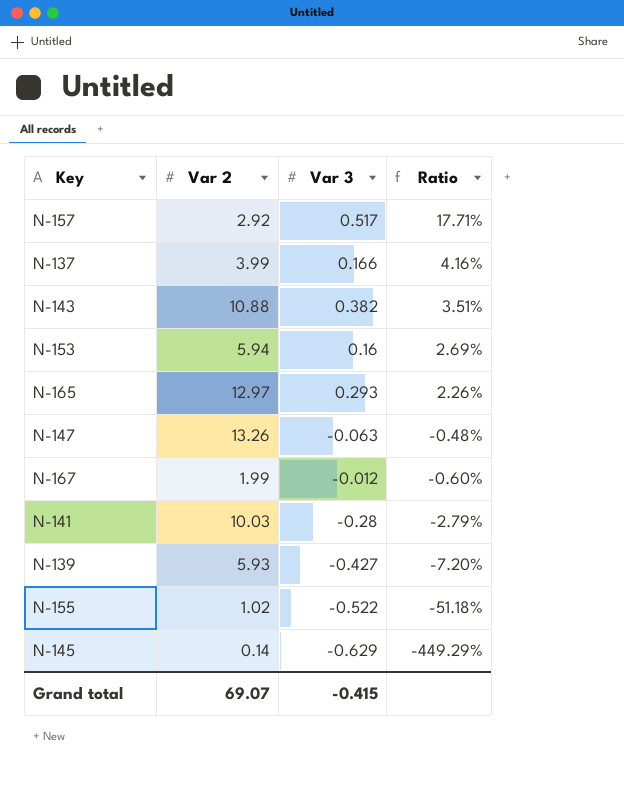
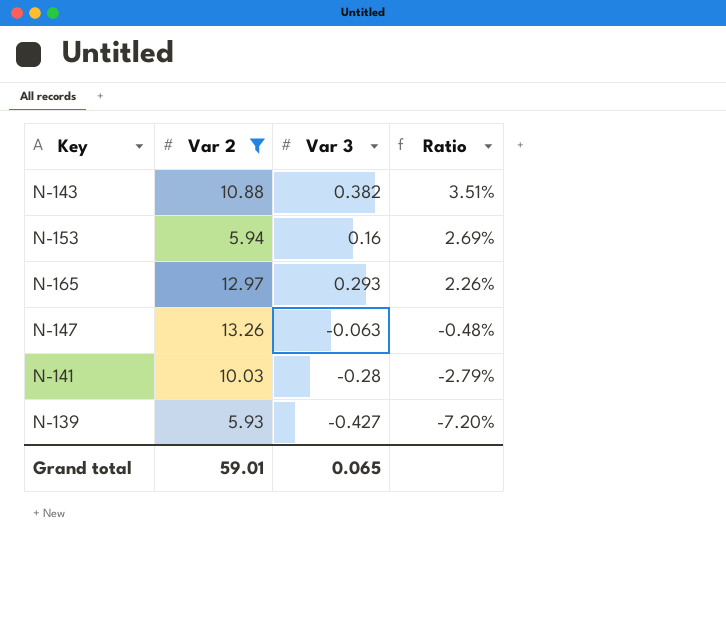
filter: none -> Var 2 >= 5.93
Grand total | Var 2: 69.07 -> 59.01
Grand total | Var 3: -0.415 -> 0.065

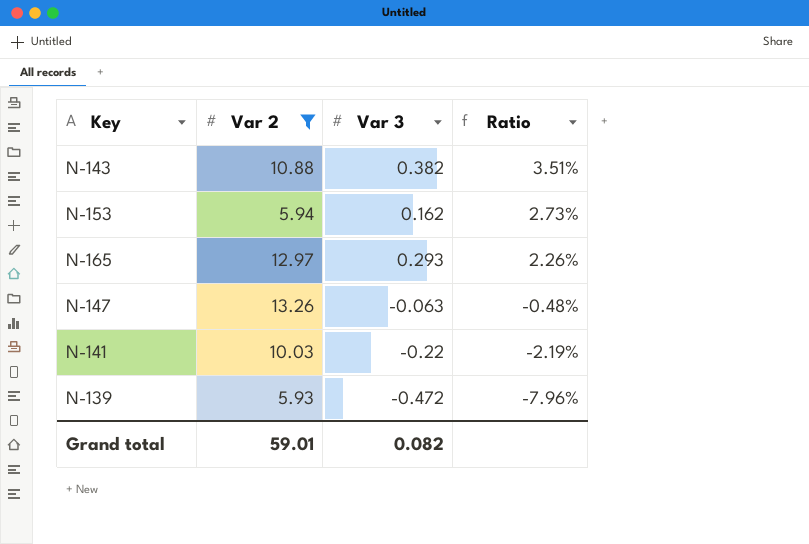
N-153 | Var 3: 0.16 -> 0.162
N-153 | Ratio: 2.69% -> 2.73%
N-141 | Var 3: -0.28 -> -0.22
N-141 | Ratio: -2.79% -> -2.19%
N-139 | Var 3: -0.427 -> -0.472
N-139 | Ratio: -7.20% -> -7.96%
Grand total | Var 3: 0.065 -> 0.082

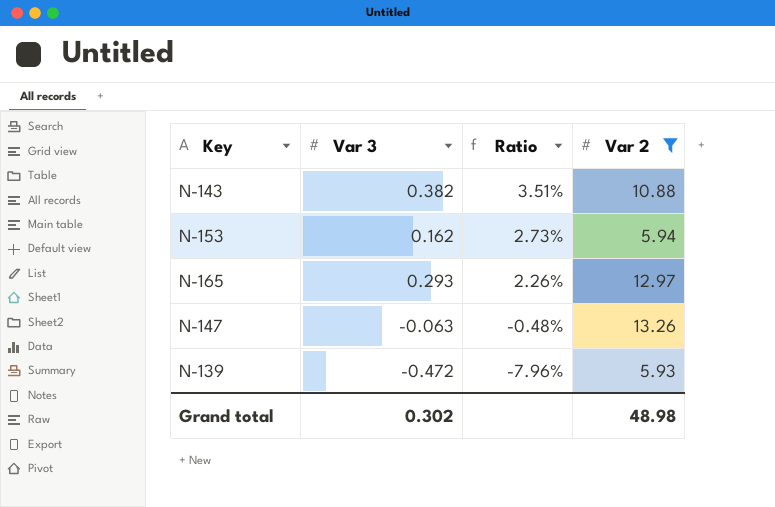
column Var 2 | position: 2 -> 4
row N-141: 10.03 | -0.22 | -2.19% -> none
Grand total | Var 3: 0.082 -> 0.302
Grand total | Var 2: 59.01 -> 48.98

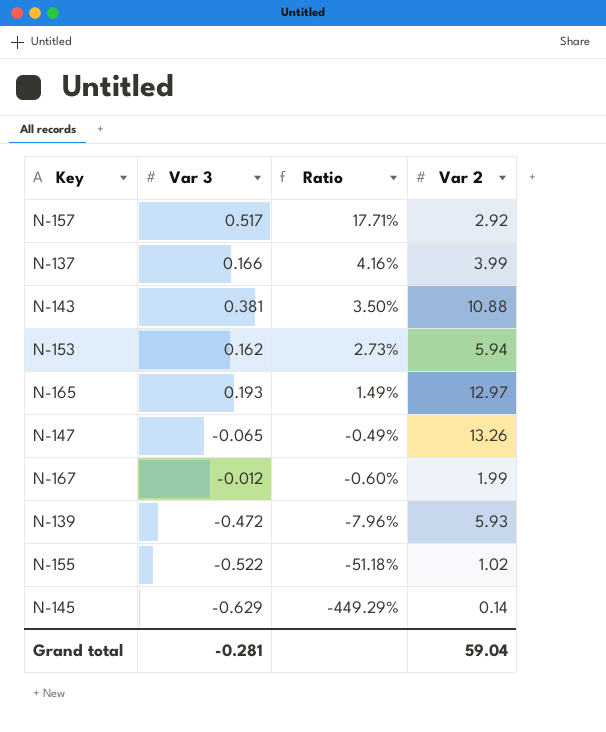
filter: Var 2 >= 5.93 -> none
N-143 | Var 3: 0.382 -> 0.381
N-143 | Ratio: 3.51% -> 3.50%
N-165 | Var 3: 0.293 -> 0.193
N-165 | Ratio: 2.26% -> 1.49%
N-147 | Var 3: -0.063 -> -0.065
N-147 | Ratio: -0.48% -> -0.49%
Grand total | Var 3: 0.302 -> -0.281
Grand total | Var 2: 48.98 -> 59.04

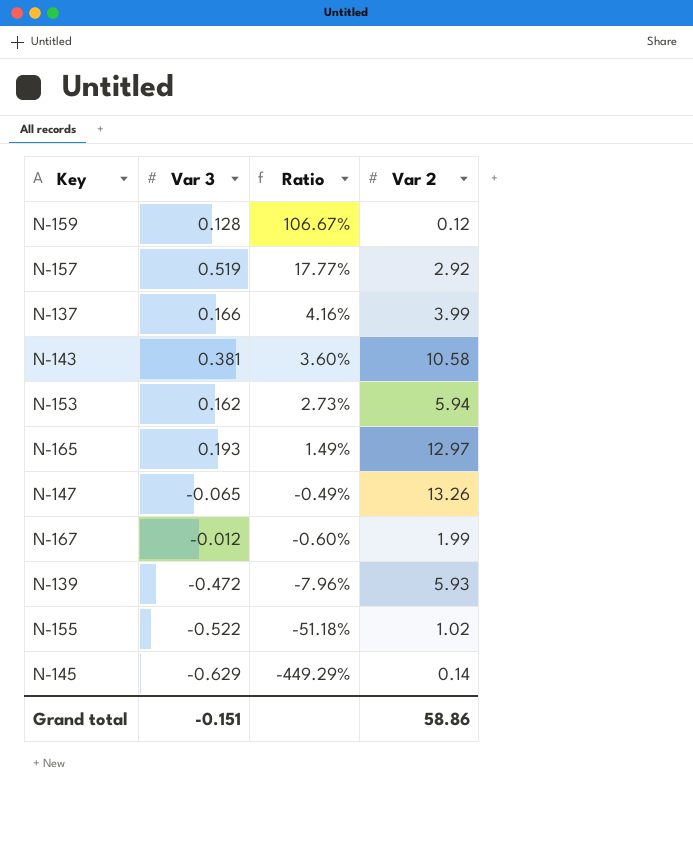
row N-159: none -> 0.128 | 106.67% | 0.12
N-157 | Var 3: 0.517 -> 0.519
N-157 | Ratio: 17.71% -> 17.77%
N-143 | Ratio: 3.50% -> 3.60%
N-143 | Var 2: 10.88 -> 10.58
Grand total | Var 3: -0.281 -> -0.151
Grand total | Var 2: 59.04 -> 58.86

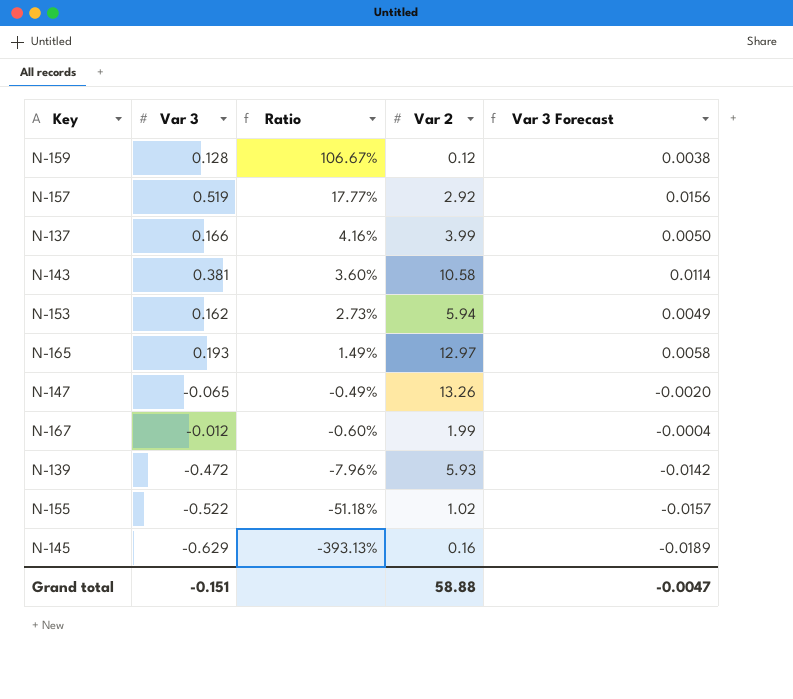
column Var 3 Forecast | formula: none -> [Var 3] * 0.03
N-145 | Ratio: -449.29% -> -393.13%
N-145 | Var 2: 0.14 -> 0.16
Grand total | Var 2: 58.86 -> 58.88

